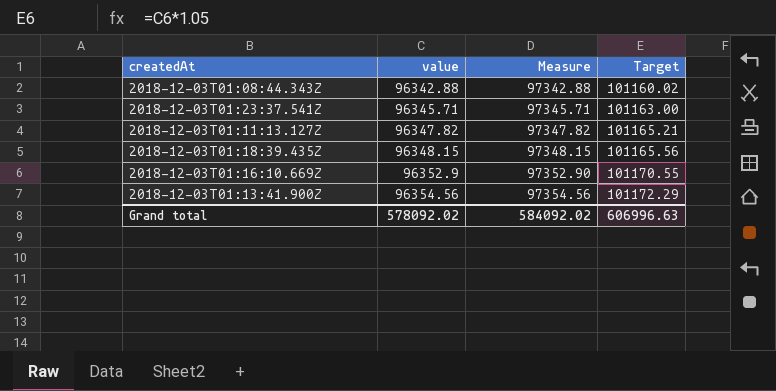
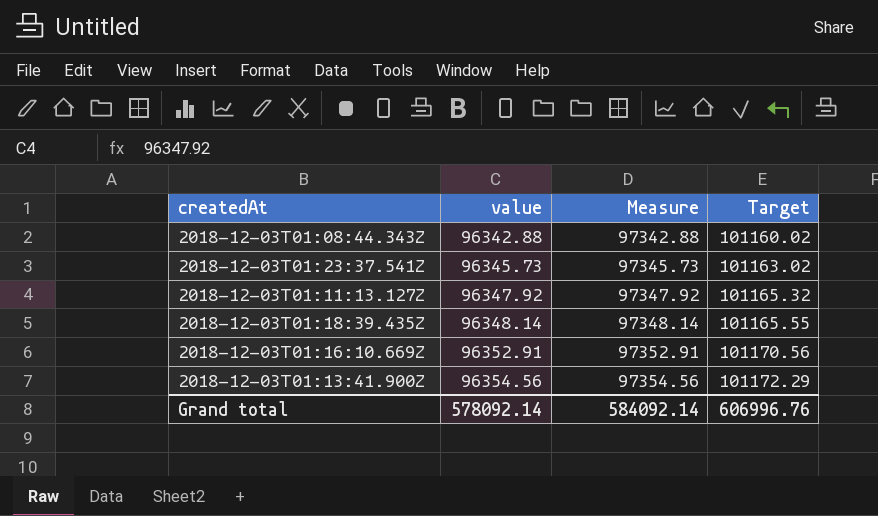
2018-12-03T01:23:37.541Z | value: 96345.71 -> 96345.73
2018-12-03T01:23:37.541Z | Measure: 97345.71 -> 97345.73
2018-12-03T01:23:37.541Z | Target: 101163.00 -> 101163.02
2018-12-03T01:11:13.127Z | value: 96347.82 -> 96347.92
2018-12-03T01:11:13.127Z | Measure: 97347.82 -> 97347.92
2018-12-03T01:11:13.127Z | Target: 101165.21 -> 101165.32
2018-12-03T01:18:39.435Z | value: 96348.15 -> 96348.14
2018-12-03T01:18:39.435Z | Measure: 97348.15 -> 97348.14
2018-12-03T01:18:39.435Z | Target: 101165.56 -> 101165.55
2018-12-03T01:16:10.669Z | value: 96352.9 -> 96352.91
2018-12-03T01:16:10.669Z | Measure: 97352.90 -> 97352.91
2018-12-03T01:16:10.669Z | Target: 101170.55 -> 101170.56
Grand total | value: 578092.02 -> 578092.14
Grand total | Measure: 584092.02 -> 584092.14
Grand total | Target: 606996.63 -> 606996.76

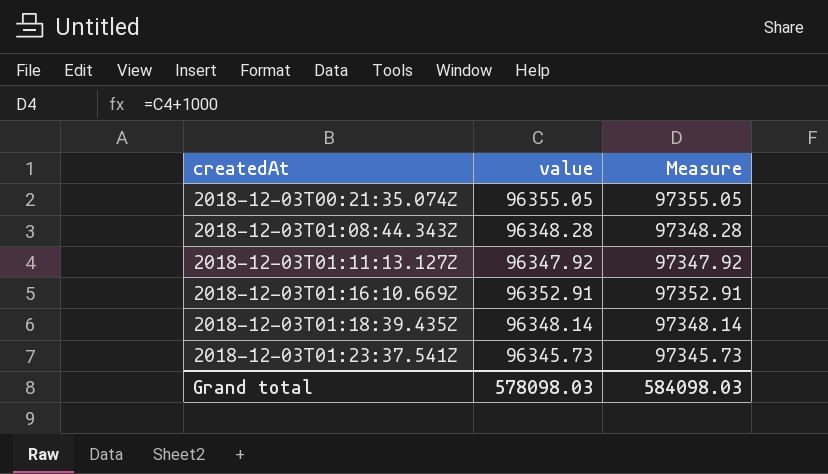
row order: value ascending -> createdAt ascending
column Target | formula: [value] * 1.05 -> none
row 2018-12-03T01:13:41.900Z: 96354.56 | 97354.56 | 101172.29 -> none
row 2018-12-03T00:21:35.074Z: none -> 96355.05 | 97355.05
2018-12-03T01:08:44.343Z | value: 96342.88 -> 96348.28
2018-12-03T01:08:44.343Z | Measure: 97342.88 -> 97348.28
Grand total | value: 578092.14 -> 578098.03
Grand total | Measure: 584092.14 -> 584098.03

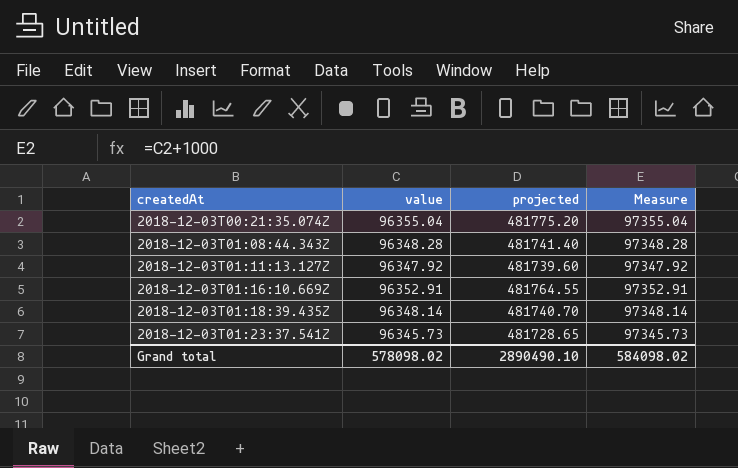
column projected | formula: none -> [value] * 5
2018-12-03T00:21:35.074Z | value: 96355.05 -> 96355.04
2018-12-03T00:21:35.074Z | Measure: 97355.05 -> 97355.04
Grand total | value: 578098.03 -> 578098.02
Grand total | Measure: 584098.03 -> 584098.02

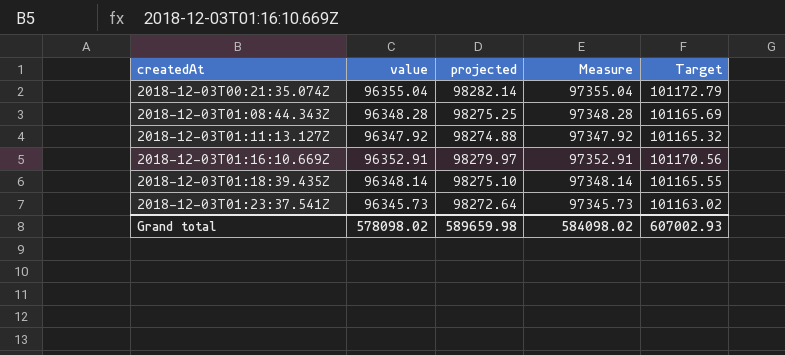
column projected | formula: [value] * 5 -> [value] * 1.02
column Target | formula: none -> [value] * 1.05
Grand total | projected: 2890490.10 -> 589659.98

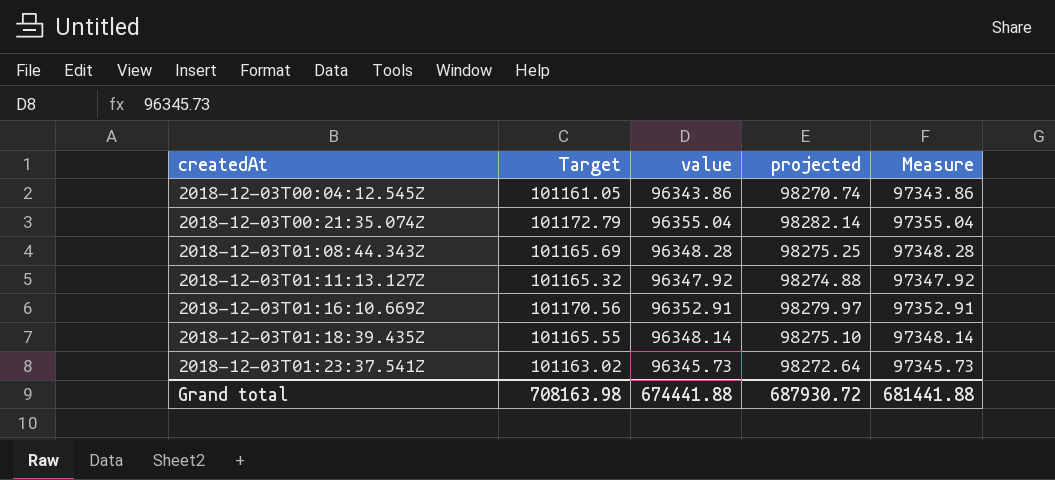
column Target | position: 5 -> 2
row 2018-12-03T00:04:12.545Z: none -> 101161.05 | 96343.86 | 98270.74 | 97343.86
Grand total | Target: 607002.93 -> 708163.98
Grand total | value: 578098.02 -> 674441.88
Grand total | projected: 589659.98 -> 687930.72
Grand total | Measure: 584098.02 -> 681441.88

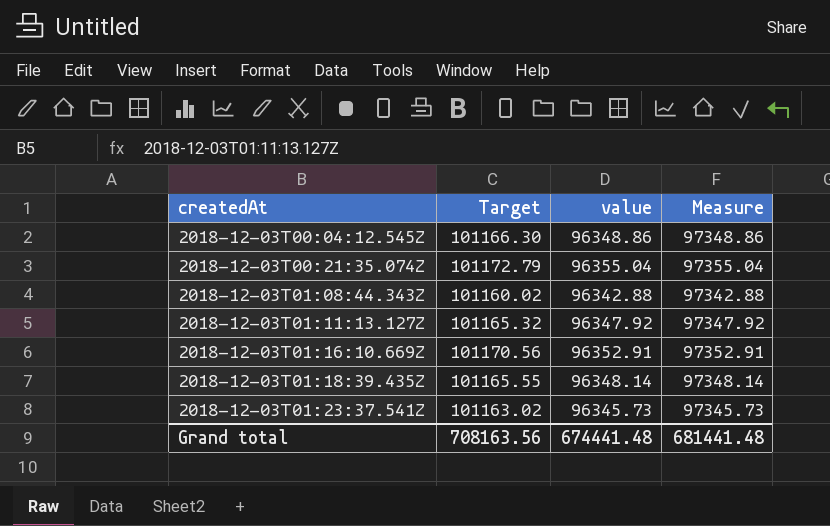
column projected | formula: [value] * 1.02 -> none
2018-12-03T00:04:12.545Z | Target: 101161.05 -> 101166.30
2018-12-03T00:04:12.545Z | value: 96343.86 -> 96348.86
2018-12-03T00:04:12.545Z | Measure: 97343.86 -> 97348.86
2018-12-03T01:08:44.343Z | Target: 101165.69 -> 101160.02
2018-12-03T01:08:44.343Z | value: 96348.28 -> 96342.88
2018-12-03T01:08:44.343Z | Measure: 97348.28 -> 97342.88
Grand total | Target: 708163.98 -> 708163.56
Grand total | value: 674441.88 -> 674441.48
Grand total | Measure: 681441.88 -> 681441.48

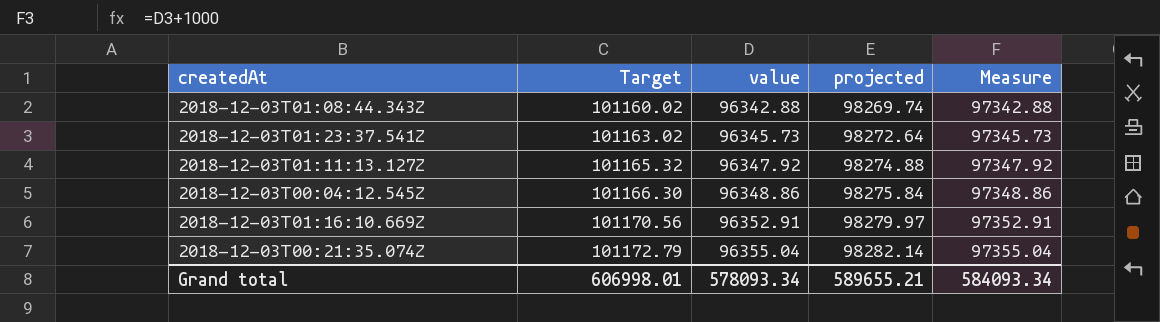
row order: createdAt ascending -> Target ascending
column projected | formula: none -> [value] * 1.02
row 2018-12-03T01:18:39.435Z: 101165.55 | 96348.14 | 97348.14 -> none
Grand total | Target: 708163.56 -> 606998.01
Grand total | value: 674441.48 -> 578093.34
Grand total | Measure: 681441.48 -> 584093.34

